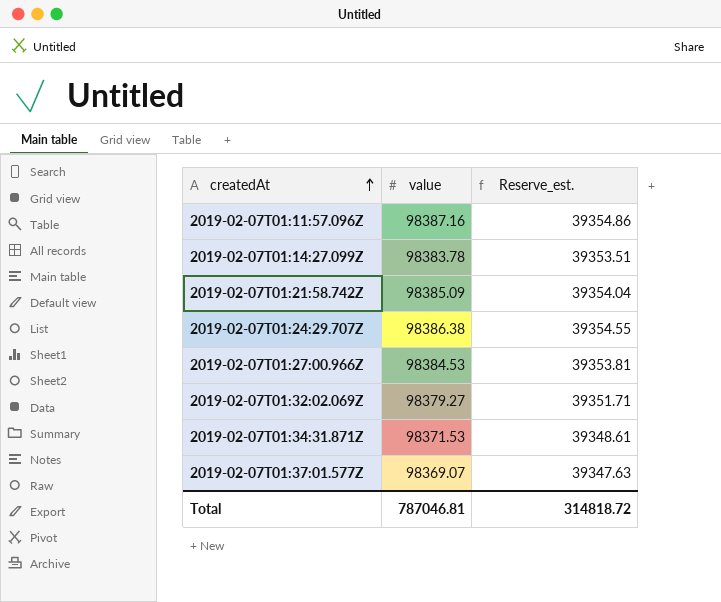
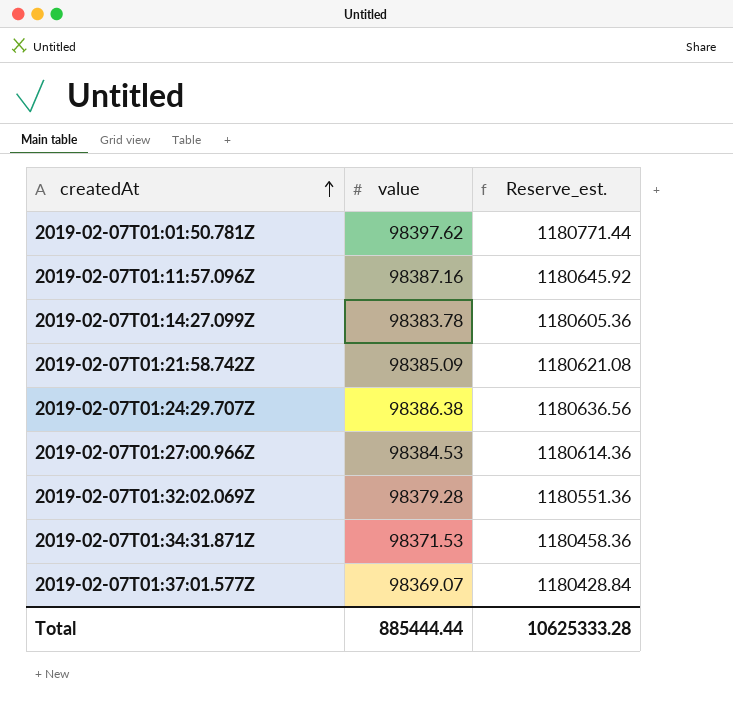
column Reserve_est. | formula: [value] * 0.4 -> [value] * 12
row 2019-02-07T01:01:50.781Z: none -> 98397.62 | 1180771.44
2019-02-07T01:32:02.069Z | value: 98379.27 -> 98379.28
Total | value: 787046.81 -> 885444.44
Total | Reserve_est.: 314818.72 -> 10625333.28

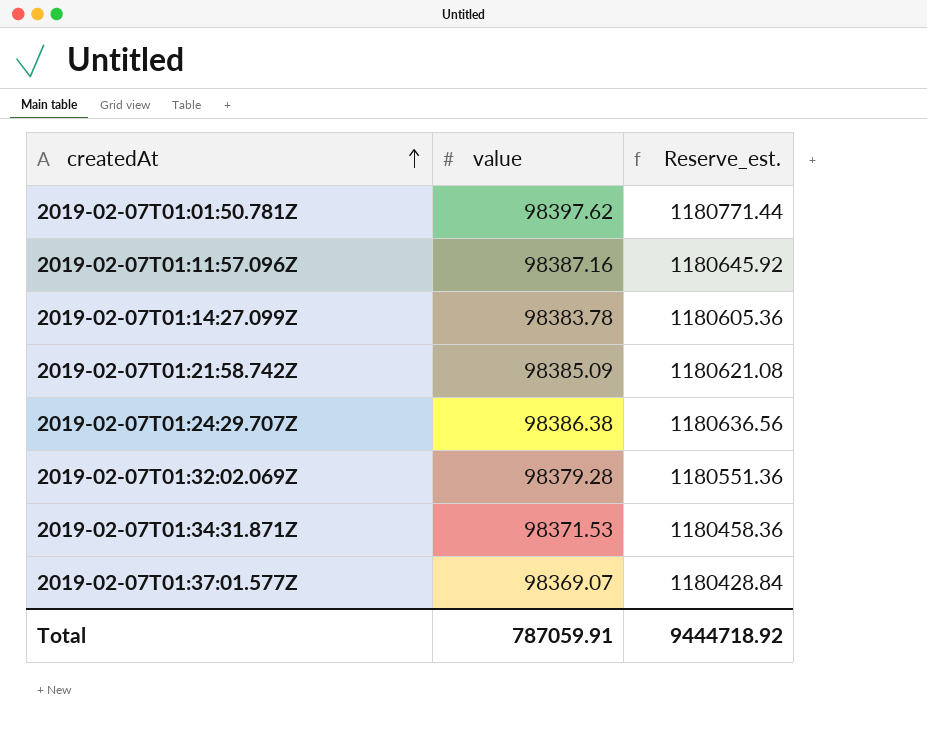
row 2019-02-07T01:27:00.966Z: 98384.53 | 1180614.36 -> none
Total | value: 885444.44 -> 787059.91
Total | Reserve_est.: 10625333.28 -> 9444718.92

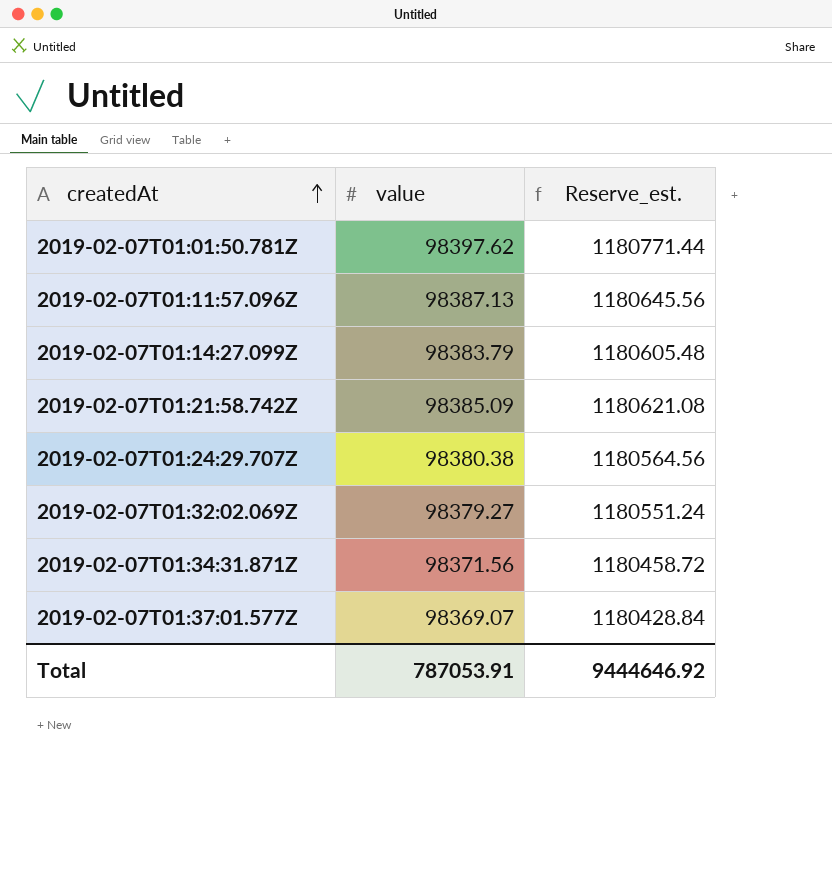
2019-02-07T01:11:57.096Z | value: 98387.16 -> 98387.13
2019-02-07T01:11:57.096Z | Reserve_est.: 1180645.92 -> 1180645.56
2019-02-07T01:14:27.099Z | value: 98383.78 -> 98383.79
2019-02-07T01:14:27.099Z | Reserve_est.: 1180605.36 -> 1180605.48
2019-02-07T01:24:29.707Z | value: 98386.38 -> 98380.38
2019-02-07T01:24:29.707Z | Reserve_est.: 1180636.56 -> 1180564.56
2019-02-07T01:32:02.069Z | value: 98379.28 -> 98379.27
2019-02-07T01:32:02.069Z | Reserve_est.: 1180551.36 -> 1180551.24
2019-02-07T01:34:31.871Z | value: 98371.53 -> 98371.56
2019-02-07T01:34:31.871Z | Reserve_est.: 1180458.36 -> 1180458.72
Total | value: 787059.91 -> 787053.91
Total | Reserve_est.: 9444718.92 -> 9444646.92

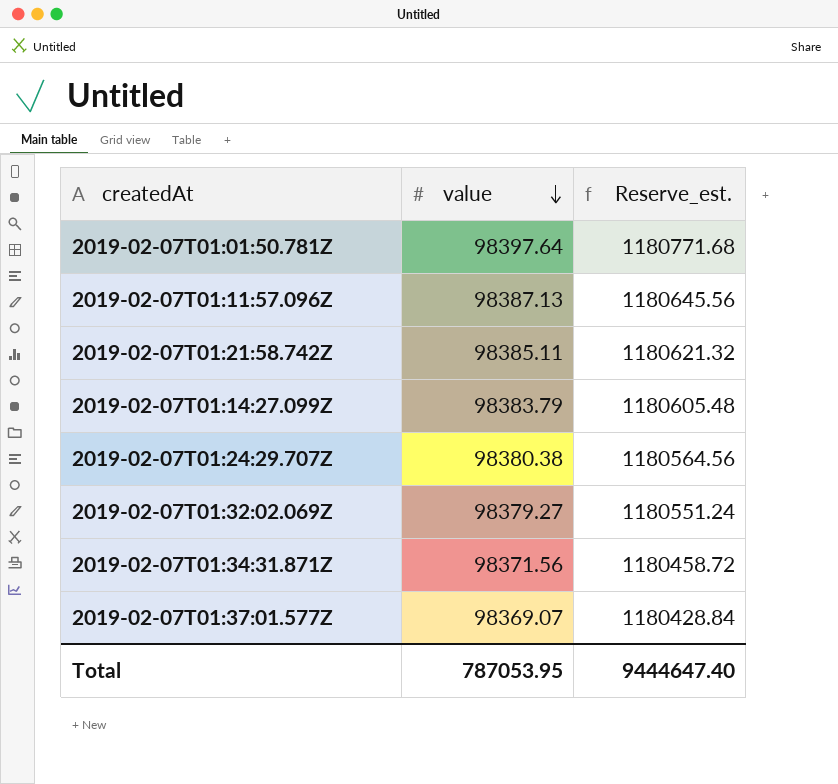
row order: createdAt ascending -> value descending
2019-02-07T01:01:50.781Z | value: 98397.62 -> 98397.64
2019-02-07T01:01:50.781Z | Reserve_est.: 1180771.44 -> 1180771.68
2019-02-07T01:21:58.742Z | value: 98385.09 -> 98385.11
2019-02-07T01:21:58.742Z | Reserve_est.: 1180621.08 -> 1180621.32
Total | value: 787053.91 -> 787053.95
Total | Reserve_est.: 9444646.92 -> 9444647.40

